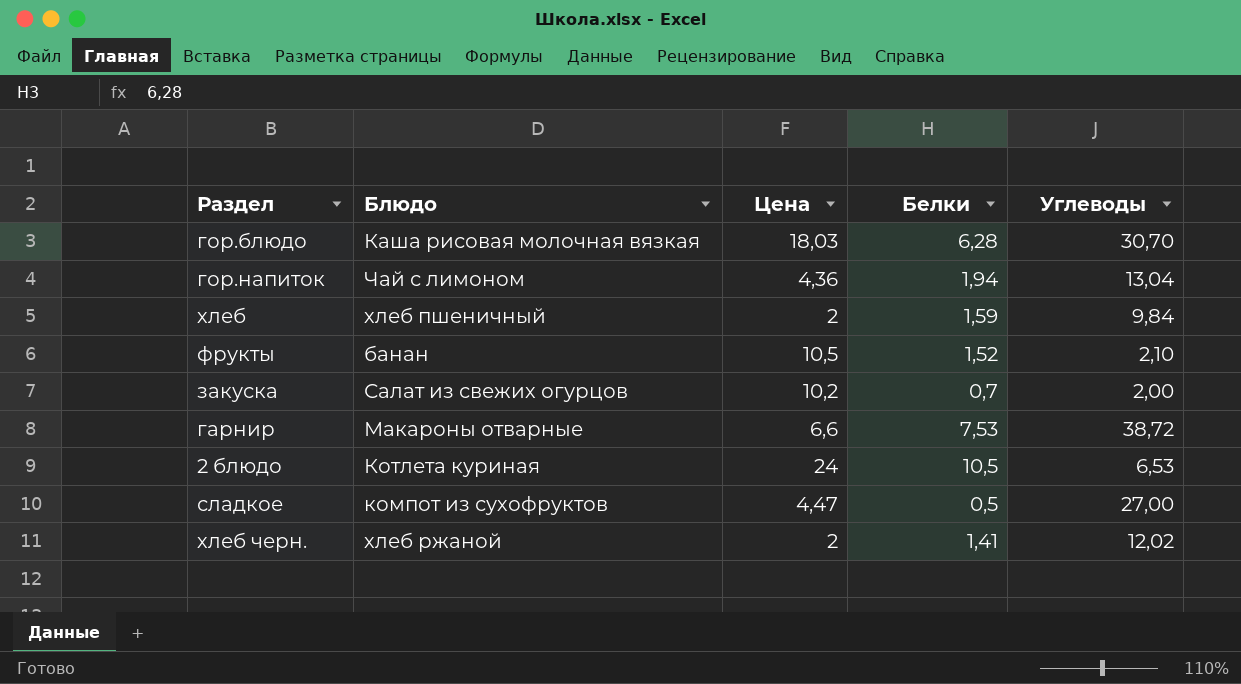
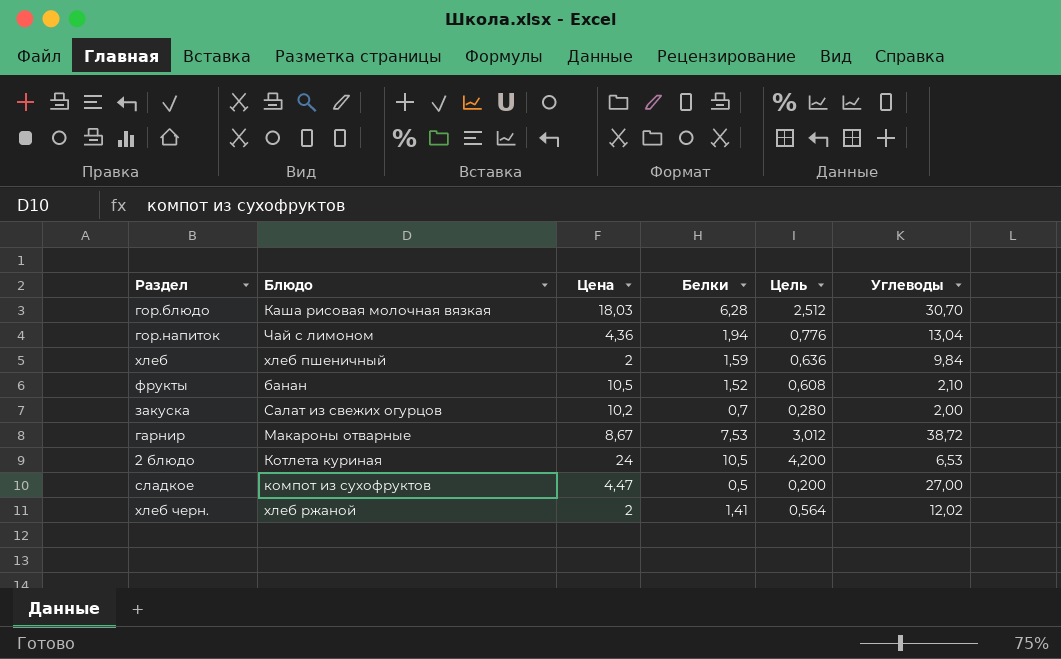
column Цель | formula: none -> [Белки] * 0,4
гарнир | Цена: 6,6 -> 8,67

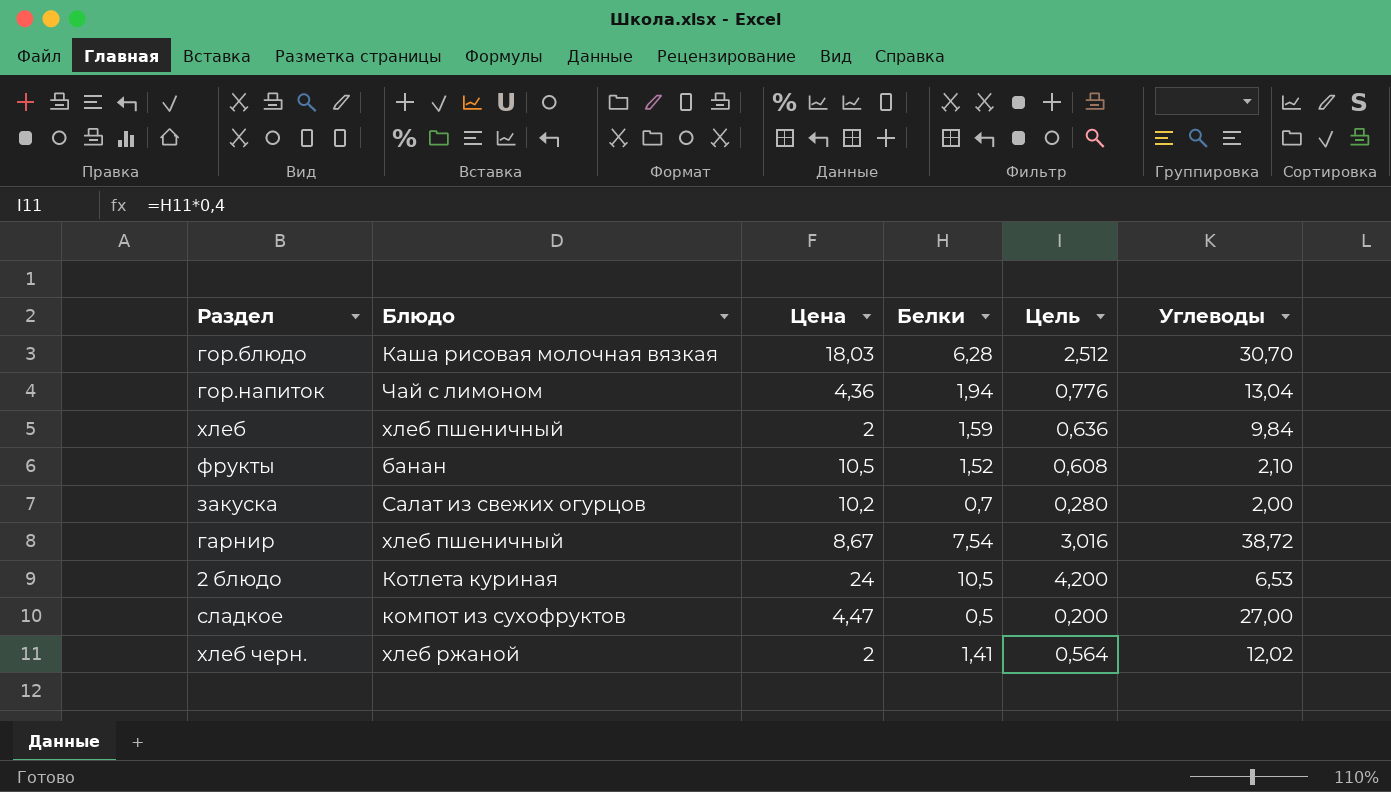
гарнир | Блюдо: Макароны отварные -> хлеб пшеничный
гарнир | Белки: 7,53 -> 7,54
гарнир | Цель: 3,012 -> 3,016

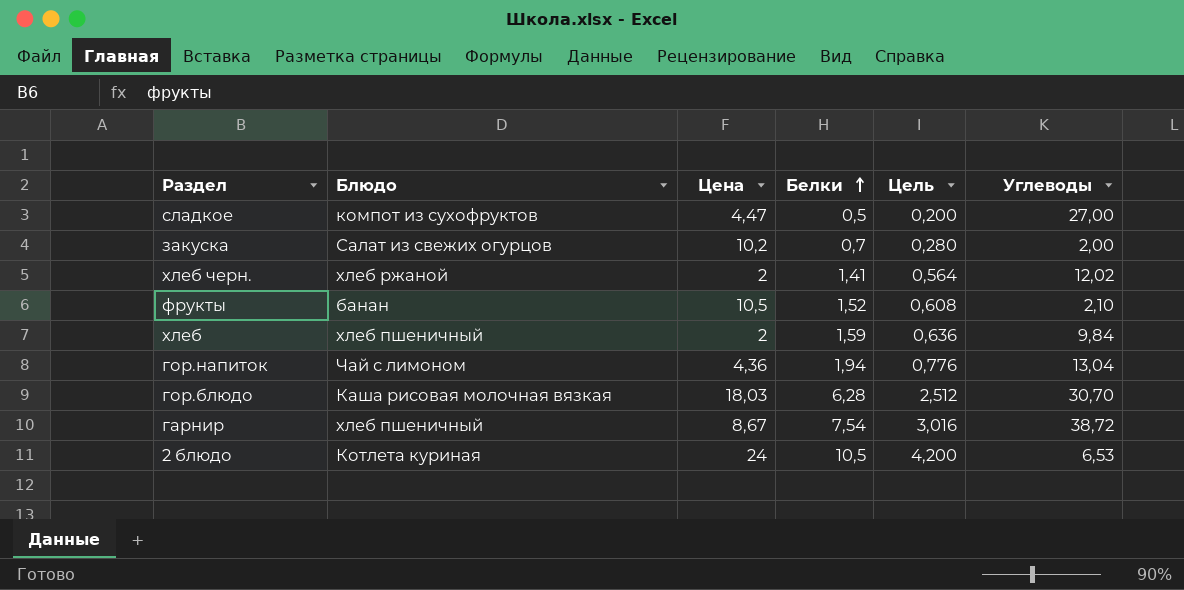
row order: none -> Белки ascending

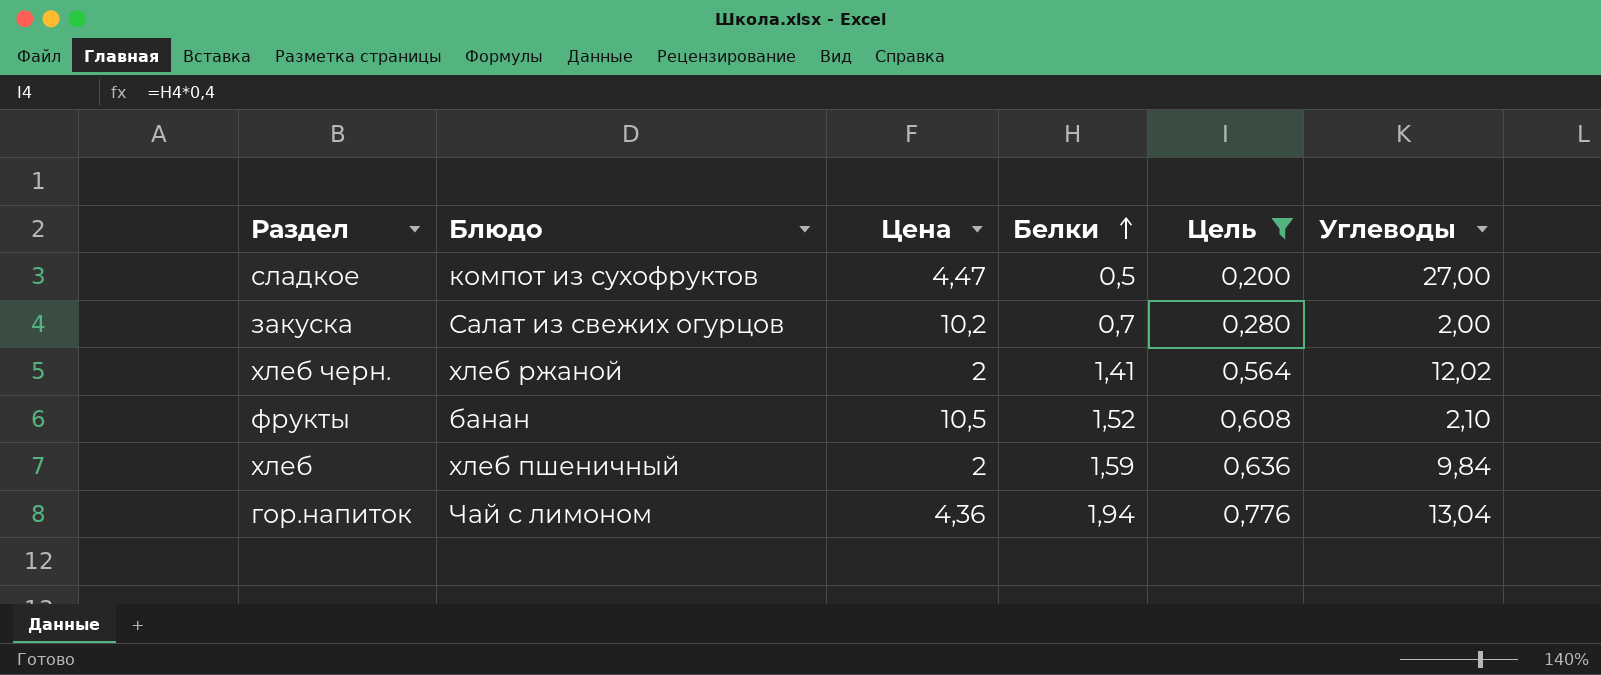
filter: none -> Цель <= 0,776

